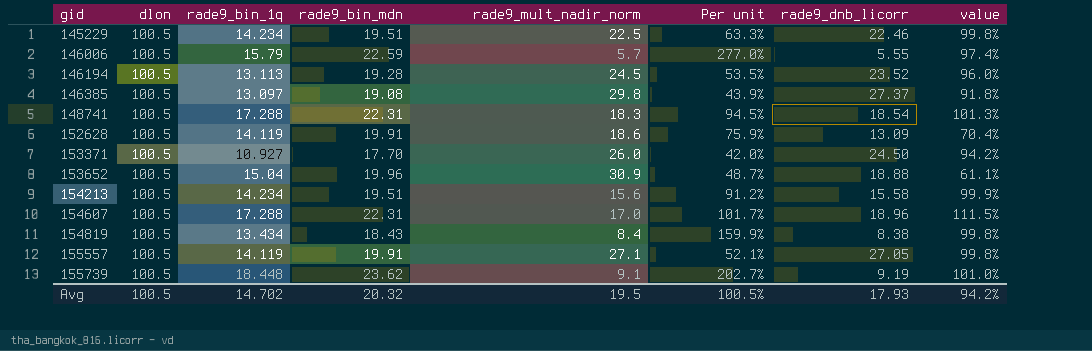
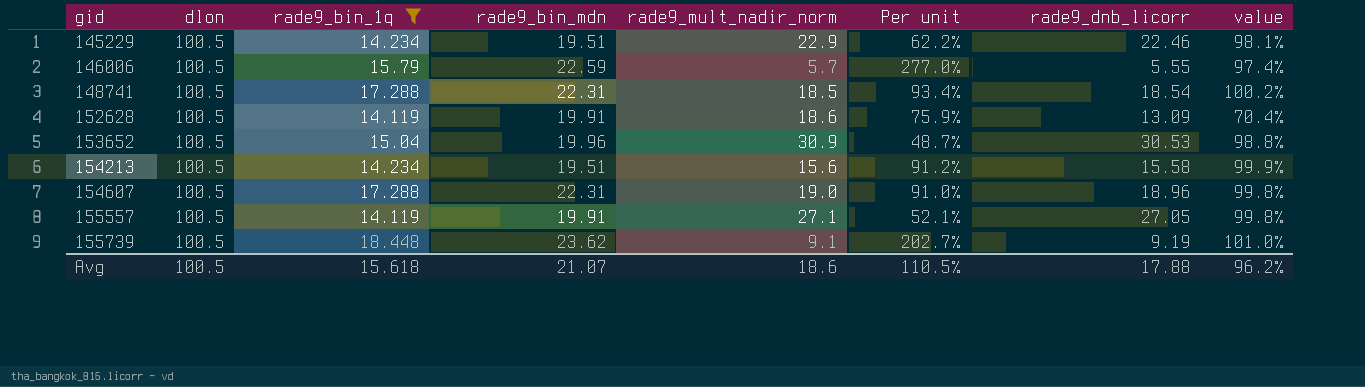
filter: none -> rade9_bin_1q >= 14.119
145229 | rade9_mult_nadir_norm: 22.5 -> 22.9
145229 | Per unit: 63.3% -> 62.2%
145229 | value: 99.8% -> 98.1%
148741 | rade9_mult_nadir_norm: 18.3 -> 18.5
148741 | Per unit: 94.5% -> 93.4%
148741 | value: 101.3% -> 100.2%
153652 | rade9_dnb_licorr: 18.88 -> 30.53
153652 | value: 61.1% -> 98.8%
154607 | rade9_mult_nadir_norm: 17.0 -> 19.0
154607 | Per unit: 101.7% -> 91.0%
154607 | value: 111.5% -> 99.8%
Avg | rade9_bin_1q: 14.702 -> 15.618
Avg | rade9_bin_mdn: 20.32 -> 21.07
Avg | rade9_mult_nadir_norm: 19.5 -> 18.6
Avg | Per unit: 100.5% -> 110.5%
Avg | rade9_dnb_licorr: 17.93 -> 17.88
Avg | value: 94.2% -> 96.2%

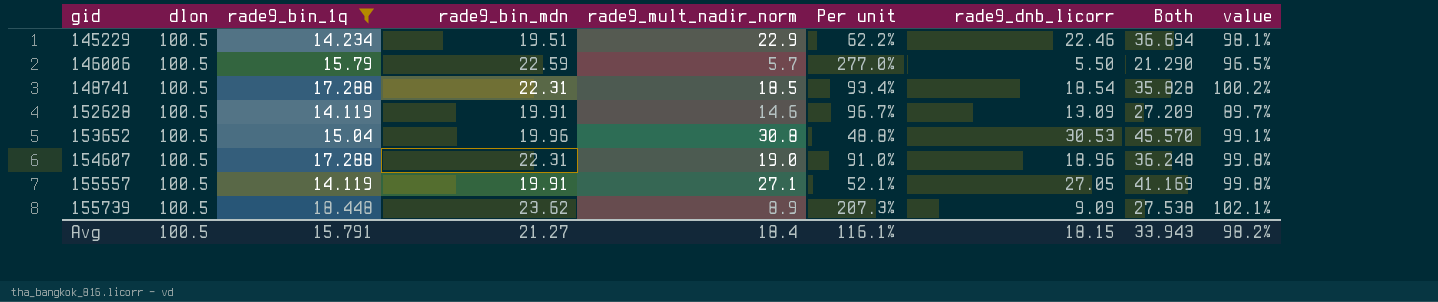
column Both | formula: none -> [rade9_bin_1q] + [rade9_dnb_licorr]
row 154213: 100.5 | 14.234 | 19.51 | 15.6 | 91.2% | 15.58 | 99.9% -> none
146006 | rade9_dnb_licorr: 5.55 -> 5.50
146006 | value: 97.4% -> 96.5%
152628 | rade9_mult_nadir_norm: 18.6 -> 14.6
152628 | Per unit: 75.9% -> 96.7%
152628 | value: 70.4% -> 89.7%
153652 | rade9_mult_nadir_norm: 30.9 -> 30.8
153652 | Per unit: 48.7% -> 48.8%
153652 | value: 98.8% -> 99.1%
155739 | rade9_mult_nadir_norm: 9.1 -> 8.9
155739 | Per unit: 202.7% -> 207.3%
155739 | rade9_dnb_licorr: 9.19 -> 9.09
155739 | value: 101.0% -> 102.1%
Avg | rade9_bin_1q: 15.618 -> 15.791
Avg | rade9_bin_mdn: 21.07 -> 21.27
Avg | rade9_mult_nadir_norm: 18.6 -> 18.4
Avg | Per unit: 110.5% -> 116.1%
Avg | rade9_dnb_licorr: 17.88 -> 18.15
Avg | value: 96.2% -> 98.2%

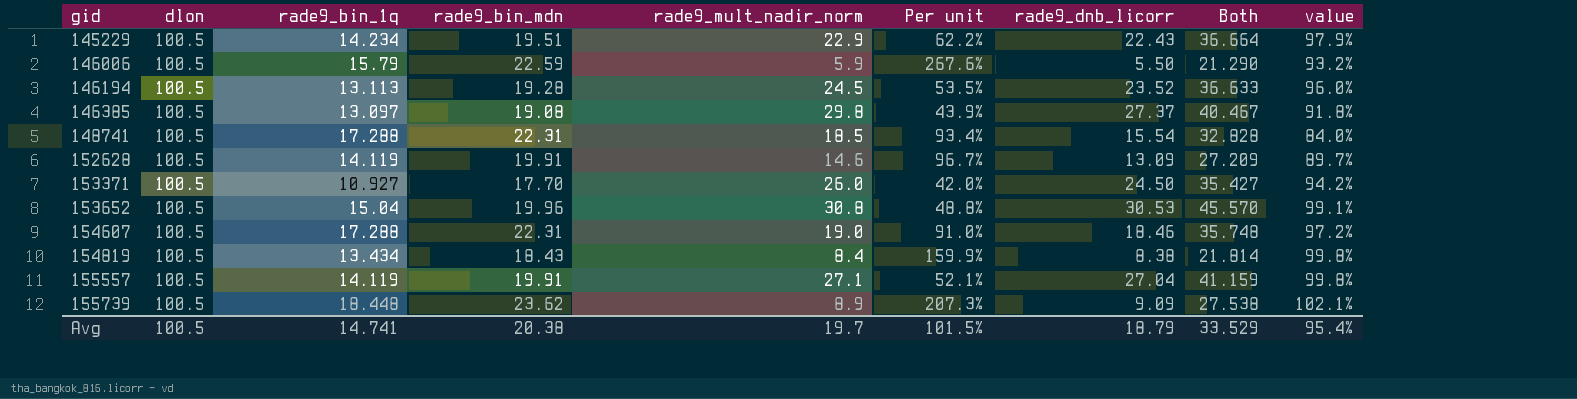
filter: rade9_bin_1q >= 14.119 -> none
145229 | rade9_dnb_licorr: 22.46 -> 22.43
145229 | Both: 36.694 -> 36.664
145229 | value: 98.1% -> 97.9%
146006 | rade9_mult_nadir_norm: 5.7 -> 5.9
146006 | Per unit: 277.0% -> 267.6%
146006 | value: 96.5% -> 93.2%
148741 | rade9_dnb_licorr: 18.54 -> 15.54
148741 | Both: 35.828 -> 32.828
148741 | value: 100.2% -> 84.0%
154607 | rade9_dnb_licorr: 18.96 -> 18.46
154607 | Both: 36.248 -> 35.748
154607 | value: 99.8% -> 97.2%
155557 | rade9_dnb_licorr: 27.05 -> 27.04
155557 | Both: 41.169 -> 41.159
Avg | rade9_bin_1q: 15.791 -> 14.741
Avg | rade9_bin_mdn: 21.27 -> 20.38
Avg | rade9_mult_nadir_norm: 18.4 -> 19.7
Avg | Per unit: 116.1% -> 101.5%
Avg | rade9_dnb_licorr: 18.15 -> 18.79
Avg | Both: 33.943 -> 33.529
Avg | value: 98.2% -> 95.4%

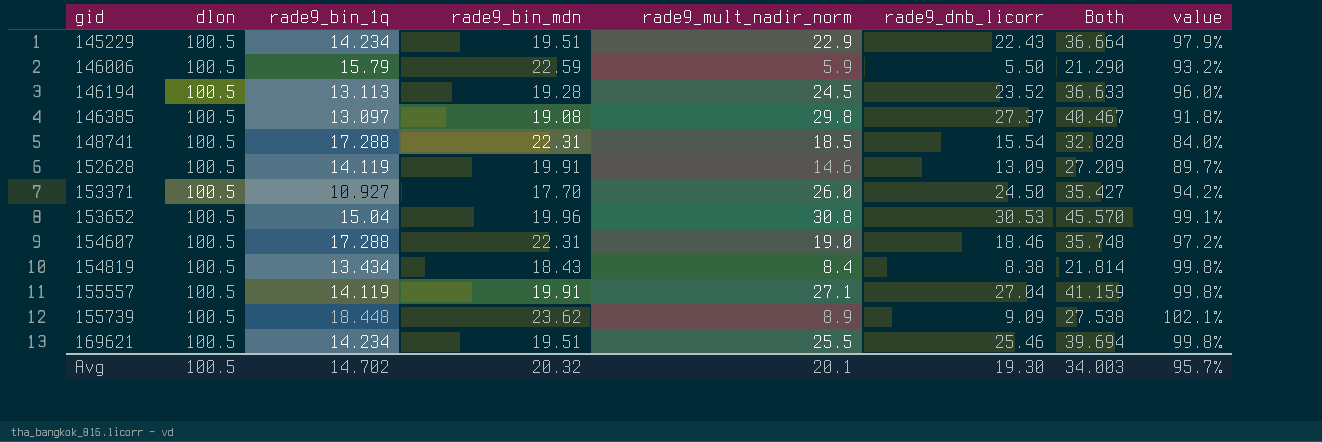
column Per unit | formula: [rade9_bin_1q] / [rade9_mult_nadir_norm] -> none
row 169621: none -> 100.5 | 14.234 | 19.51 | 25.5 | 25.46 | 39.694 | 99.8%
Avg | rade9_bin_1q: 14.741 -> 14.702
Avg | rade9_bin_mdn: 20.38 -> 20.32
Avg | rade9_mult_nadir_norm: 19.7 -> 20.1
Avg | rade9_dnb_licorr: 18.79 -> 19.30
Avg | Both: 33.529 -> 34.003
Avg | value: 95.4% -> 95.7%

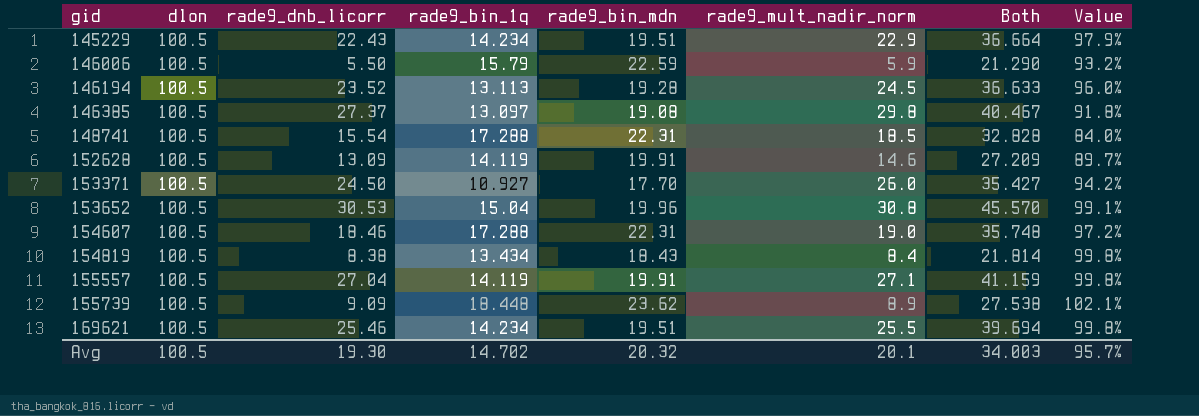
column rade9_dnb_licorr | position: 6 -> 3
column name: value -> Value

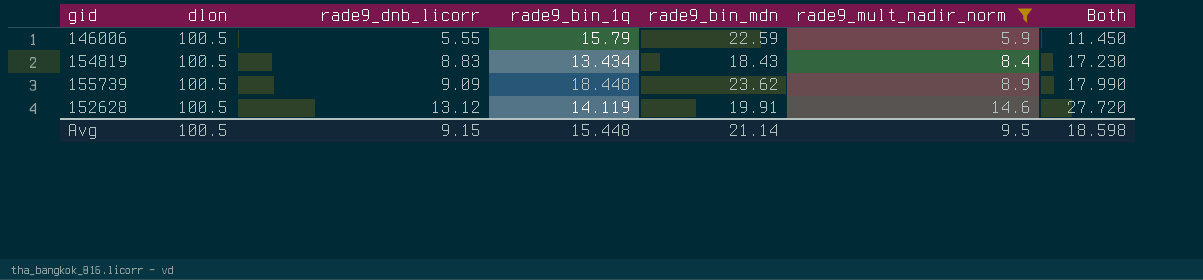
filter: none -> rade9_mult_nadir_norm <= 14.6
row order: gid ascending -> rade9_dnb_licorr ascending
column Value | formula: [rade9_dnb_licorr] / [rade9_mult_nadir_norm] -> none
column Both | formula: [rade9_dnb_licorr] + [rade9_bin_1q] -> [rade9_dnb_licorr] + [rade9_mult_nadir_norm]
146006 | rade9_dnb_licorr: 5.50 -> 5.55
154819 | rade9_dnb_licorr: 8.38 -> 8.83
152628 | rade9_dnb_licorr: 13.09 -> 13.12
Avg | rade9_dnb_licorr: 19.30 -> 9.15
Avg | rade9_bin_1q: 14.702 -> 15.448
Avg | rade9_bin_mdn: 20.32 -> 21.14
Avg | rade9_mult_nadir_norm: 20.1 -> 9.5
Avg | Both: 34.003 -> 18.598

